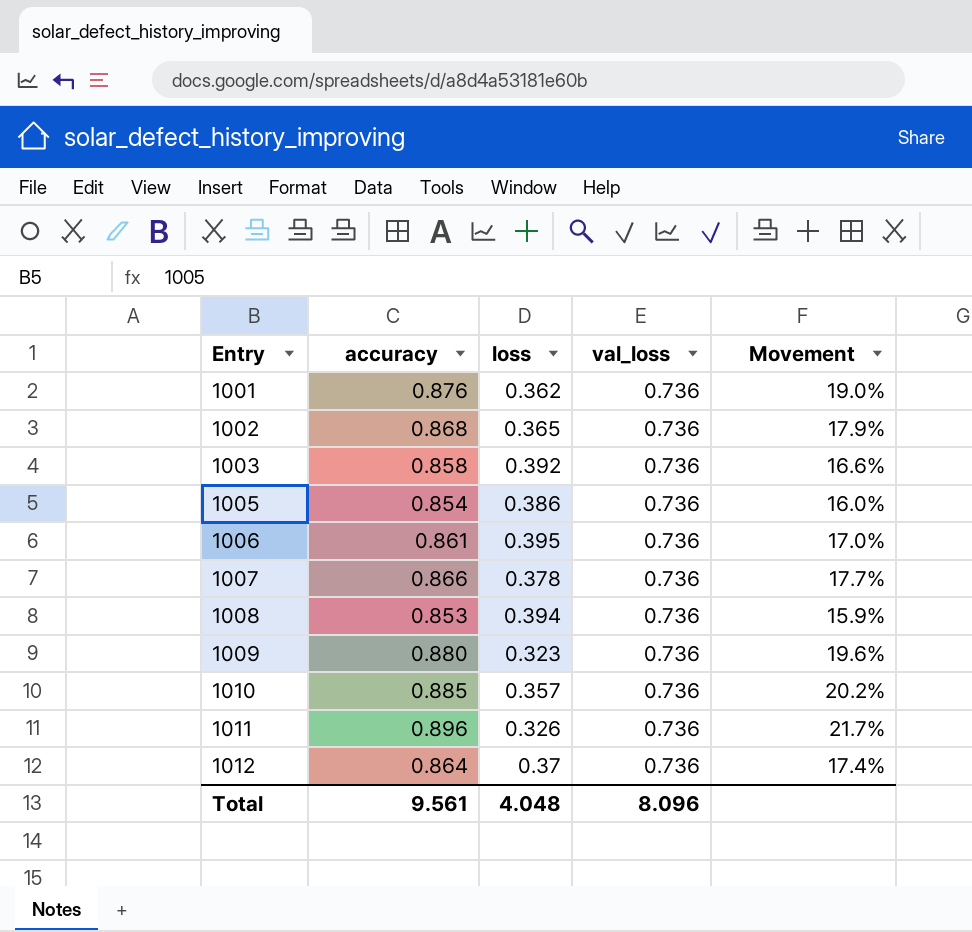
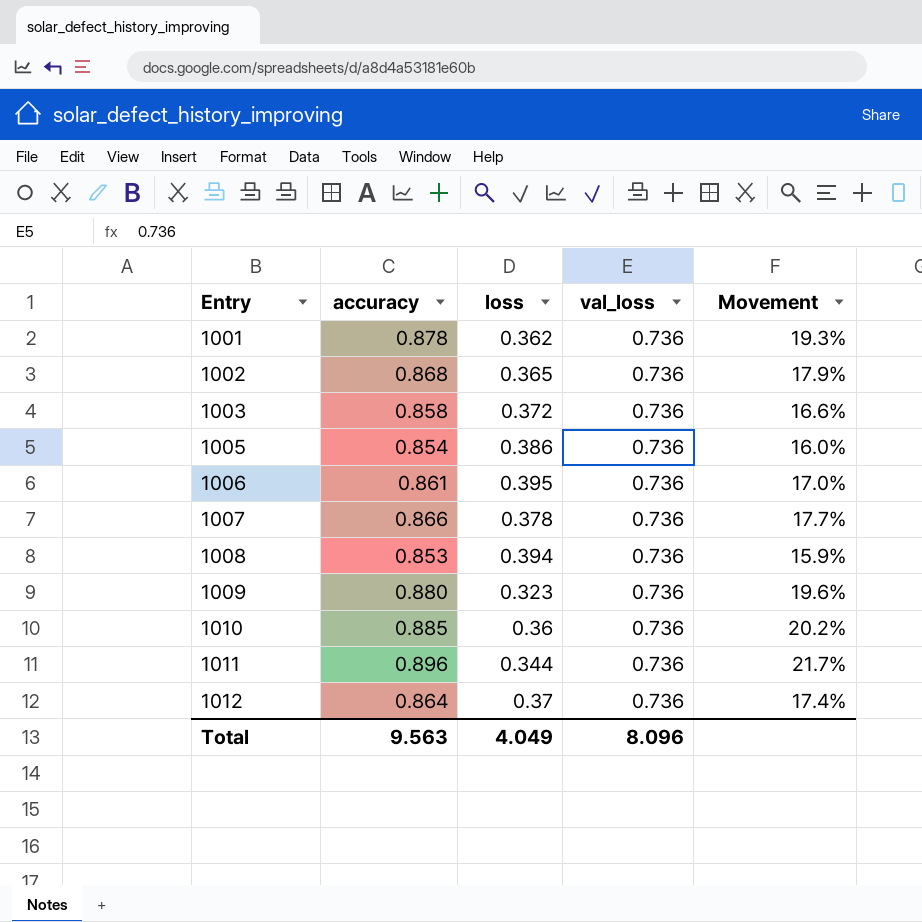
1001 | accuracy: 0.876 -> 0.878
1001 | Movement: 19.0% -> 19.3%
1003 | loss: 0.392 -> 0.372
1010 | loss: 0.357 -> 0.36
1011 | loss: 0.326 -> 0.344
Total | accuracy: 9.561 -> 9.563
Total | loss: 4.048 -> 4.049

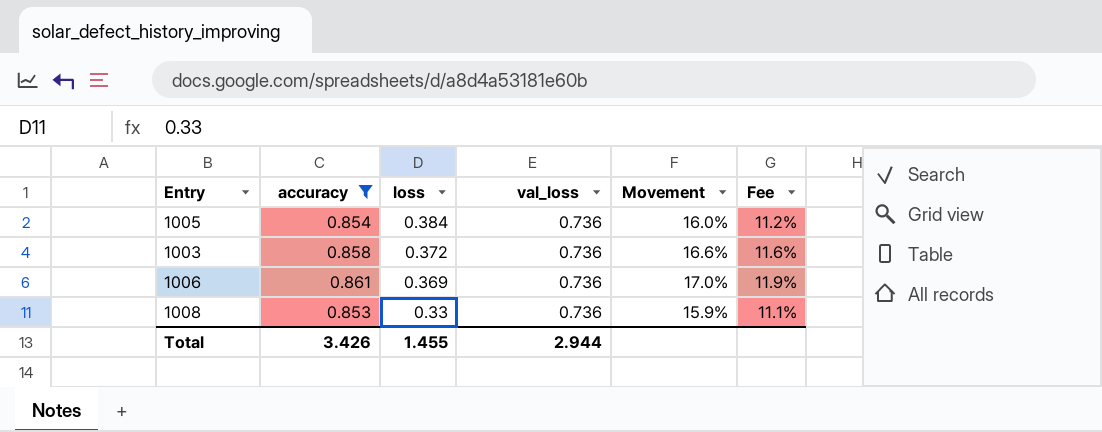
filter: none -> accuracy <= 0.861
row order: Entry ascending -> loss descending
column Fee | formula: none -> [Movement] * 0.7
1005 | loss: 0.386 -> 0.384
1006 | loss: 0.395 -> 0.369
1008 | loss: 0.394 -> 0.33
Total | accuracy: 9.563 -> 3.426
Total | loss: 4.049 -> 1.455
Total | val_loss: 8.096 -> 2.944

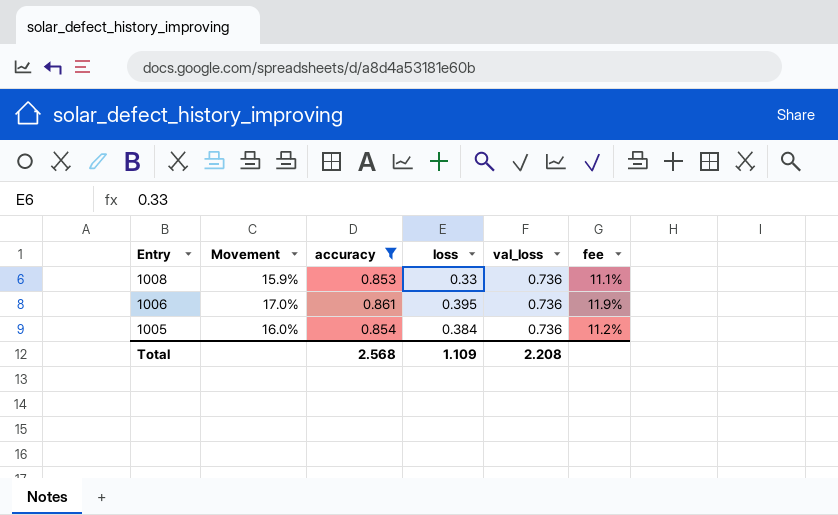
row order: loss descending -> Entry descending
column Movement | position: 5 -> 2
column name: Fee -> fee
row 1003: 0.858 | 0.372 | 0.736 | 16.6% | 11.6% -> none
1006 | loss: 0.369 -> 0.395
Total | accuracy: 3.426 -> 2.568
Total | loss: 1.455 -> 1.109
Total | val_loss: 2.944 -> 2.208

